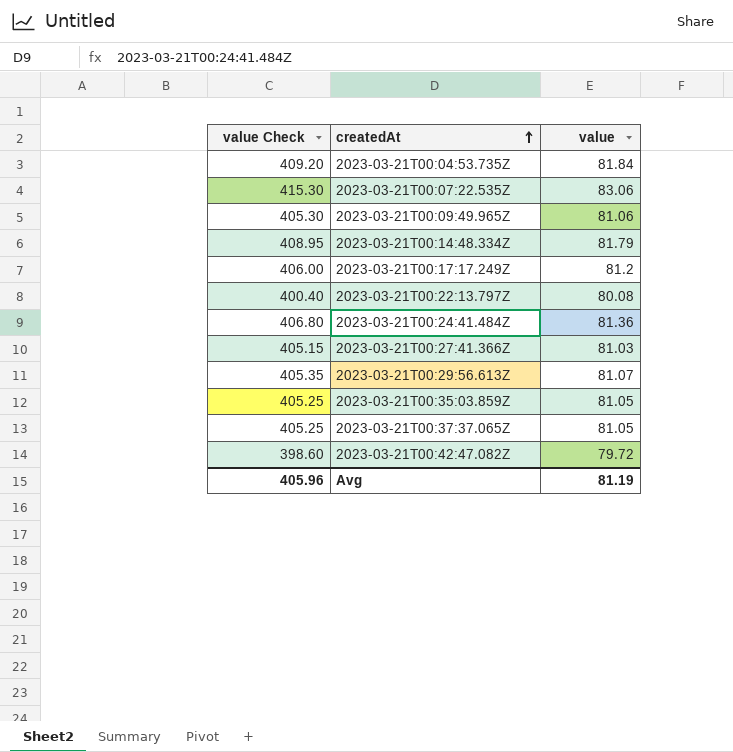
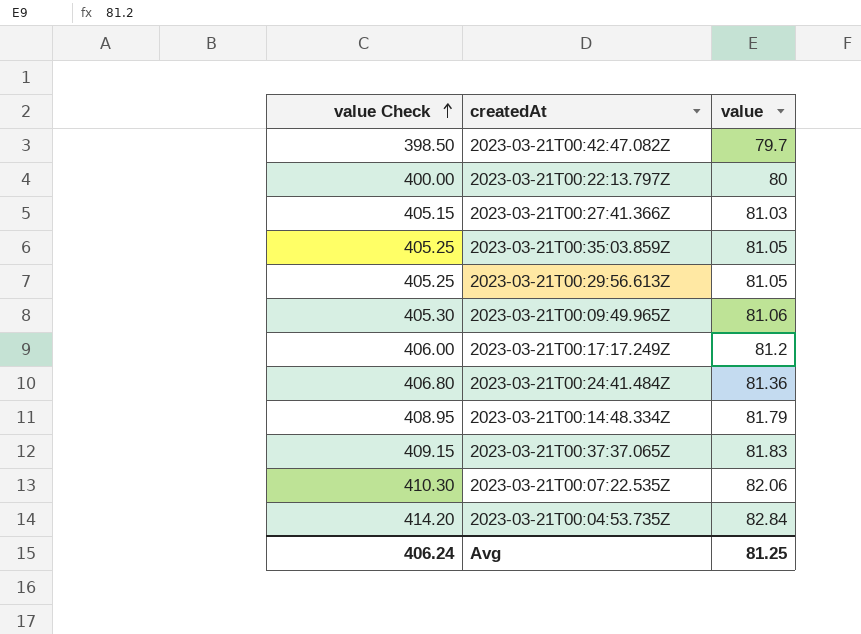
row order: createdAt ascending -> value Check ascending
2023-03-21T00:42:47.082Z | value Check: 398.60 -> 398.50
2023-03-21T00:42:47.082Z | value: 79.72 -> 79.7
2023-03-21T00:22:13.797Z | value Check: 400.40 -> 400.00
2023-03-21T00:22:13.797Z | value: 80.08 -> 80
2023-03-21T00:29:56.613Z | value Check: 405.35 -> 405.25
2023-03-21T00:29:56.613Z | value: 81.07 -> 81.05
2023-03-21T00:37:37.065Z | value Check: 405.25 -> 409.15
2023-03-21T00:37:37.065Z | value: 81.05 -> 81.83
2023-03-21T00:07:22.535Z | value Check: 415.30 -> 410.30
2023-03-21T00:07:22.535Z | value: 83.06 -> 82.06
2023-03-21T00:04:53.735Z | value Check: 409.20 -> 414.20
2023-03-21T00:04:53.735Z | value: 81.84 -> 82.84
Avg | value Check: 405.96 -> 406.24
Avg | value: 81.19 -> 81.25

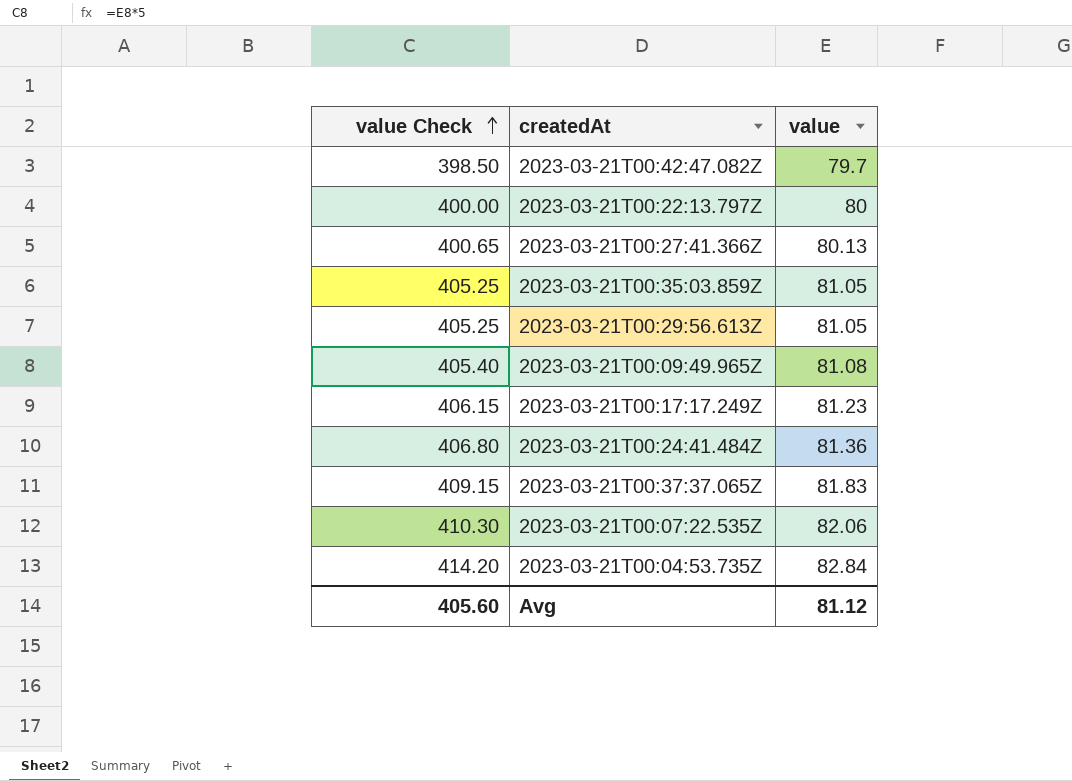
row 2023-03-21T00:14:48.334Z: 408.95 | 81.79 -> none
2023-03-21T00:27:41.366Z | value Check: 405.15 -> 400.65
2023-03-21T00:27:41.366Z | value: 81.03 -> 80.13
2023-03-21T00:09:49.965Z | value Check: 405.30 -> 405.40
2023-03-21T00:09:49.965Z | value: 81.06 -> 81.08
2023-03-21T00:17:17.249Z | value Check: 406.00 -> 406.15
2023-03-21T00:17:17.249Z | value: 81.2 -> 81.23
Avg | value Check: 406.24 -> 405.60
Avg | value: 81.25 -> 81.12

